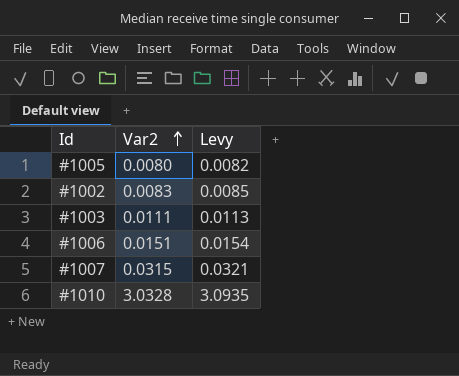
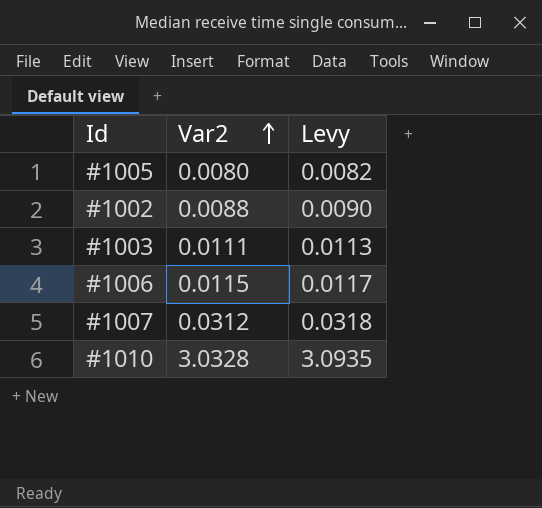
#1002 | Var2: 0.0083 -> 0.0088
#1002 | Levy: 0.0085 -> 0.0090
#1006 | Var2: 0.0151 -> 0.0115
#1006 | Levy: 0.0154 -> 0.0117
#1007 | Var2: 0.0315 -> 0.0312
#1007 | Levy: 0.0321 -> 0.0318

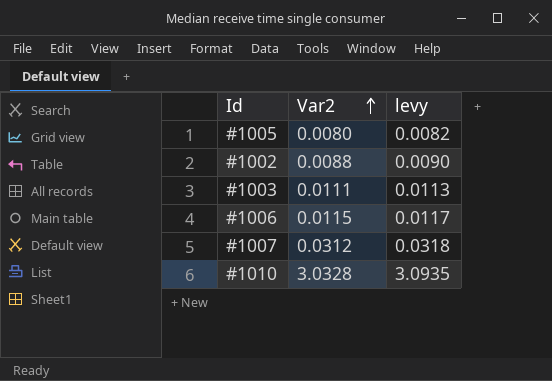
column name: Levy -> levy

